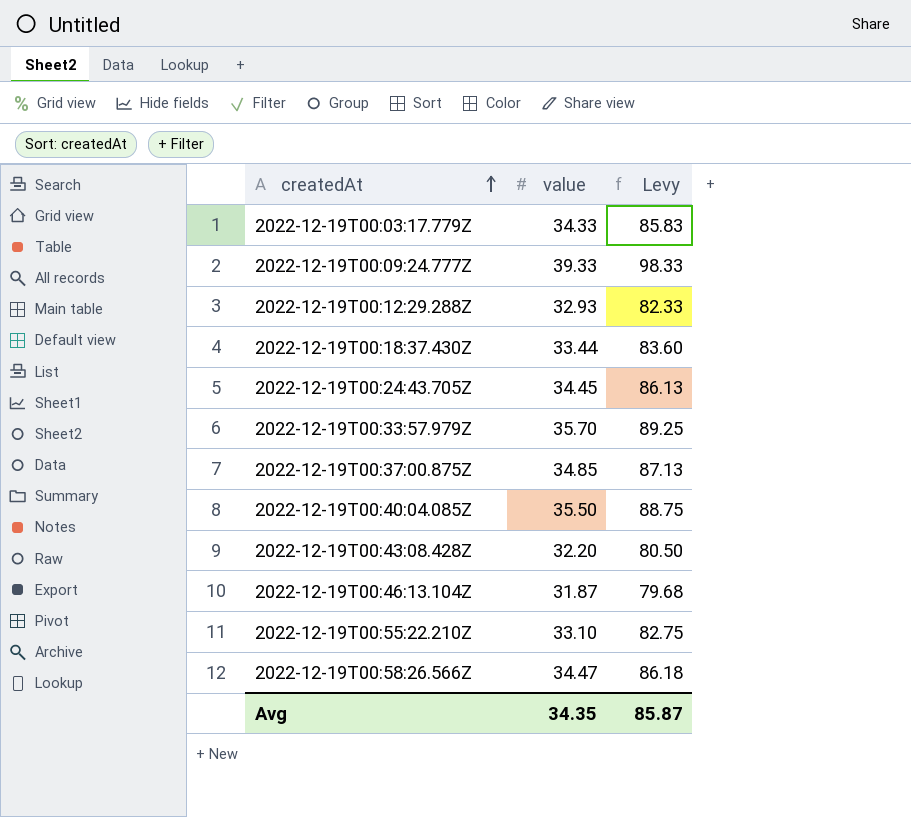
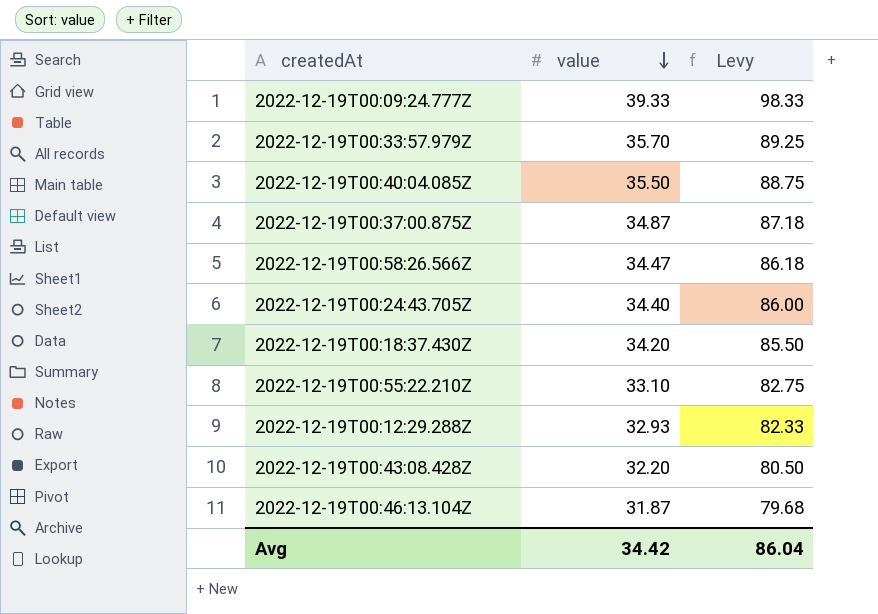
row order: createdAt ascending -> value descending
row 2022-12-19T00:03:17.779Z: 34.33 | 85.83 -> none
2022-12-19T00:37:00.875Z | value: 34.85 -> 34.87
2022-12-19T00:37:00.875Z | Levy: 87.13 -> 87.18
2022-12-19T00:24:43.705Z | value: 34.45 -> 34.40
2022-12-19T00:24:43.705Z | Levy: 86.13 -> 86.00
2022-12-19T00:18:37.430Z | value: 33.44 -> 34.20
2022-12-19T00:18:37.430Z | Levy: 83.60 -> 85.50
Avg | value: 34.35 -> 34.42
Avg | Levy: 85.87 -> 86.04

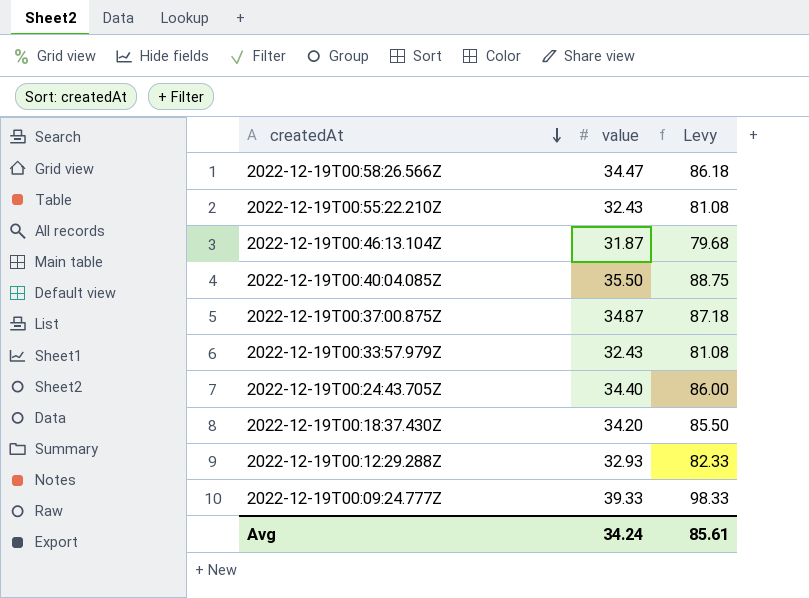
row order: value descending -> createdAt descending
row 2022-12-19T00:43:08.428Z: 32.20 | 80.50 -> none
2022-12-19T00:55:22.210Z | value: 33.10 -> 32.43
2022-12-19T00:55:22.210Z | Levy: 82.75 -> 81.08
2022-12-19T00:33:57.979Z | value: 35.70 -> 32.43
2022-12-19T00:33:57.979Z | Levy: 89.25 -> 81.08
Avg | value: 34.42 -> 34.24
Avg | Levy: 86.04 -> 85.61

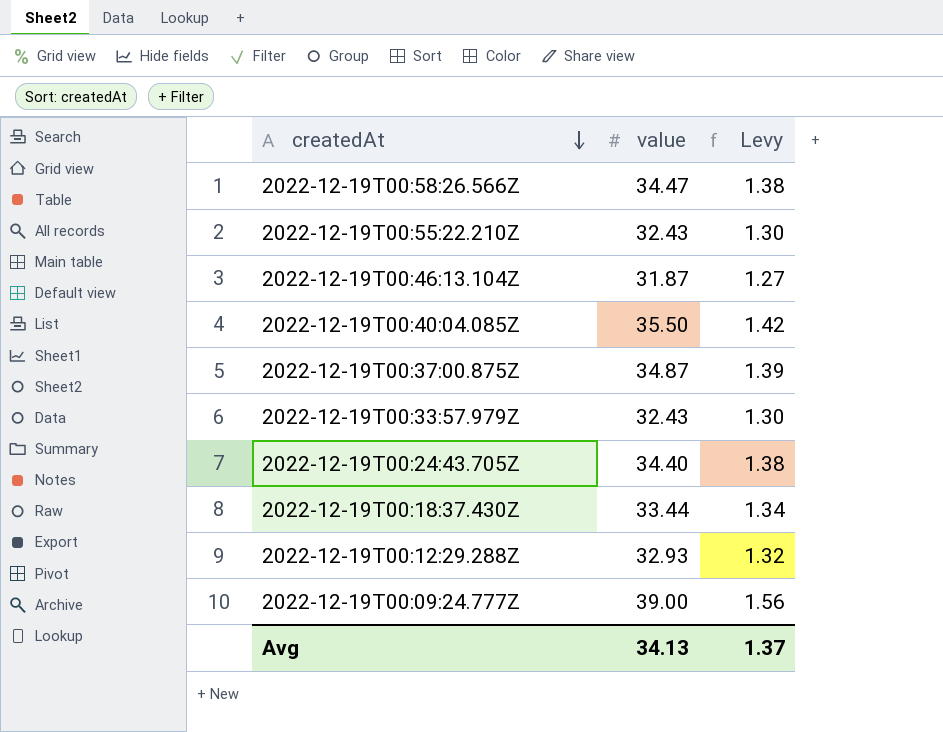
column Levy | formula: [value] * 2.5 -> [value] * 0.04
2022-12-19T00:18:37.430Z | value: 34.20 -> 33.44
2022-12-19T00:09:24.777Z | value: 39.33 -> 39.00
Avg | value: 34.24 -> 34.13
Avg | Levy: 85.61 -> 1.37

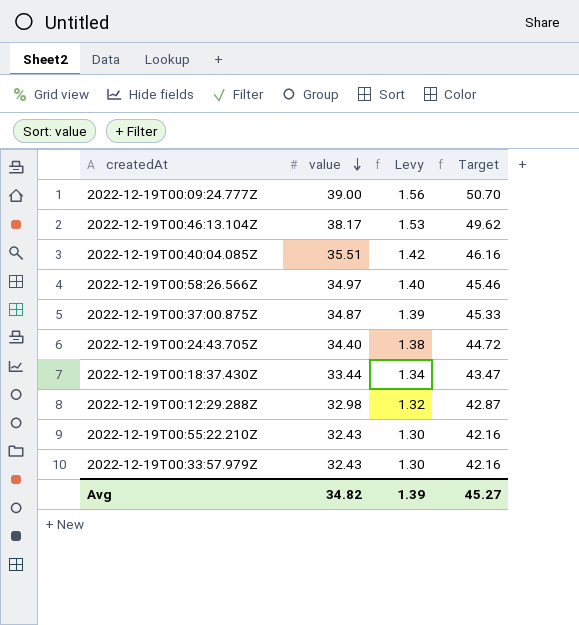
row order: createdAt descending -> value descending
column Target | formula: none -> [value] * 1.3
2022-12-19T00:46:13.104Z | value: 31.87 -> 38.17
2022-12-19T00:46:13.104Z | Levy: 1.27 -> 1.53
2022-12-19T00:40:04.085Z | value: 35.50 -> 35.51
2022-12-19T00:58:26.566Z | value: 34.47 -> 34.97
2022-12-19T00:58:26.566Z | Levy: 1.38 -> 1.40
2022-12-19T00:12:29.288Z | value: 32.93 -> 32.98
Avg | value: 34.13 -> 34.82
Avg | Levy: 1.37 -> 1.39

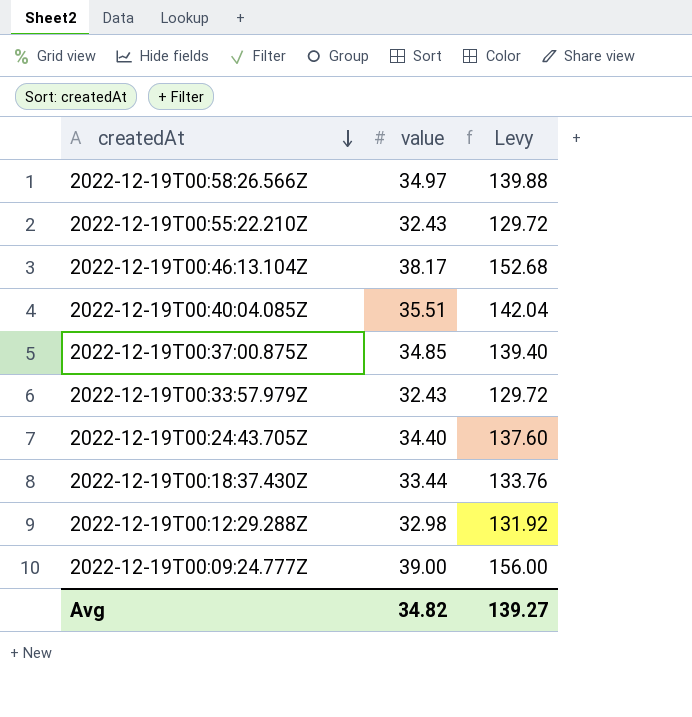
row order: value descending -> createdAt descending
column Target | formula: [value] * 1.3 -> none
column Levy | formula: [value] * 0.04 -> [value] * 4
2022-12-19T00:37:00.875Z | value: 34.87 -> 34.85
Avg | Levy: 1.39 -> 139.27

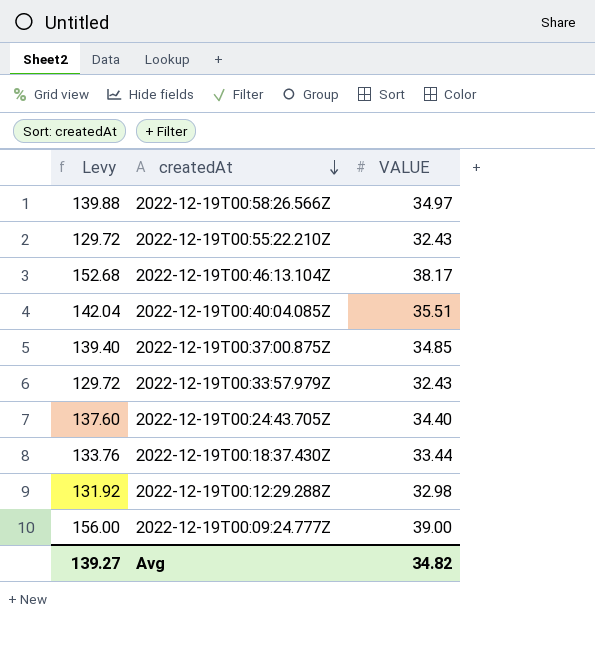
column Levy | position: 3 -> 1
column name: value -> VALUE

